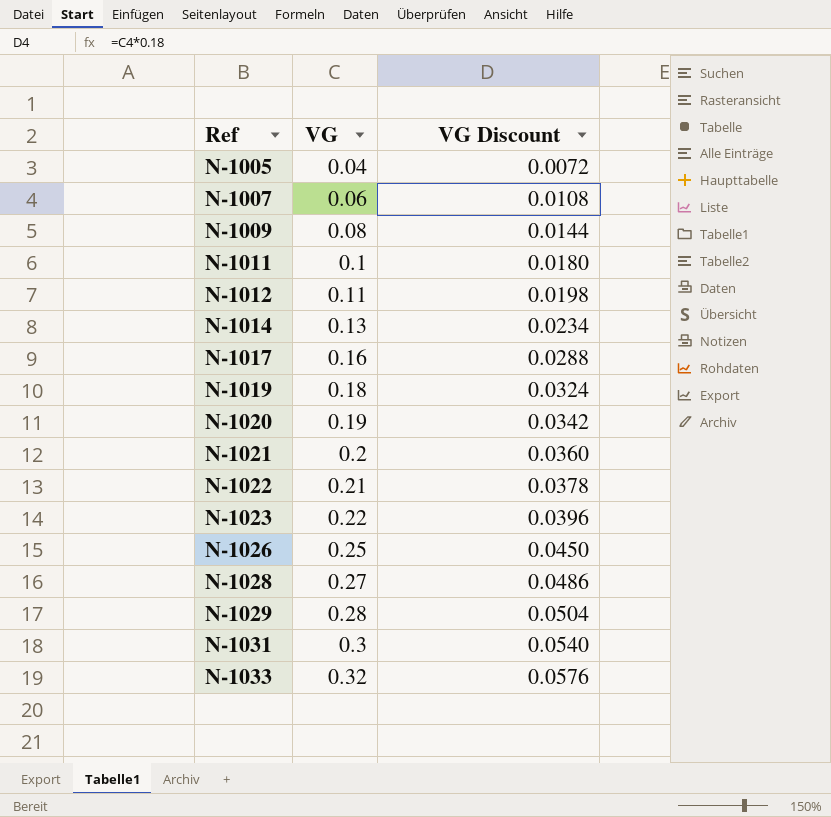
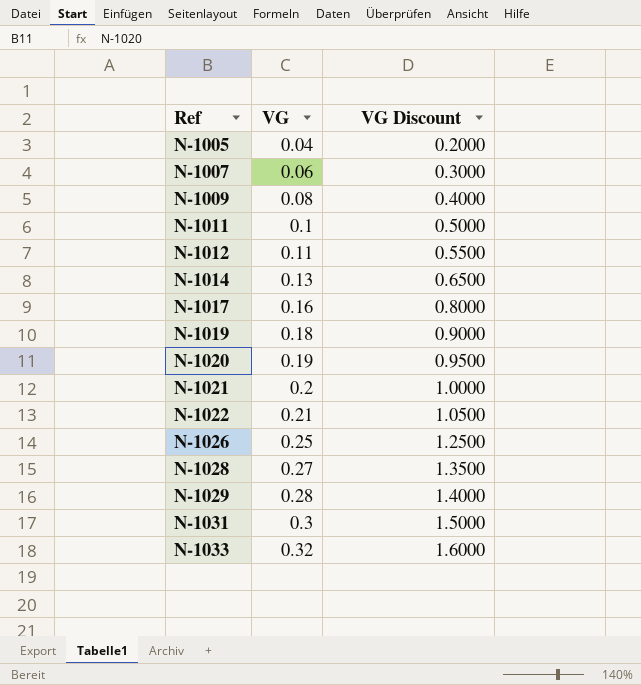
column VG Discount | formula: [VG] * 0.18 -> [VG] * 5
row N-1023: 0.22 | 0.0396 -> none

